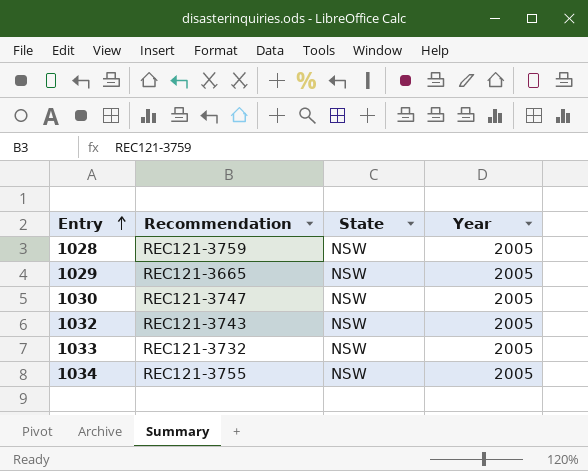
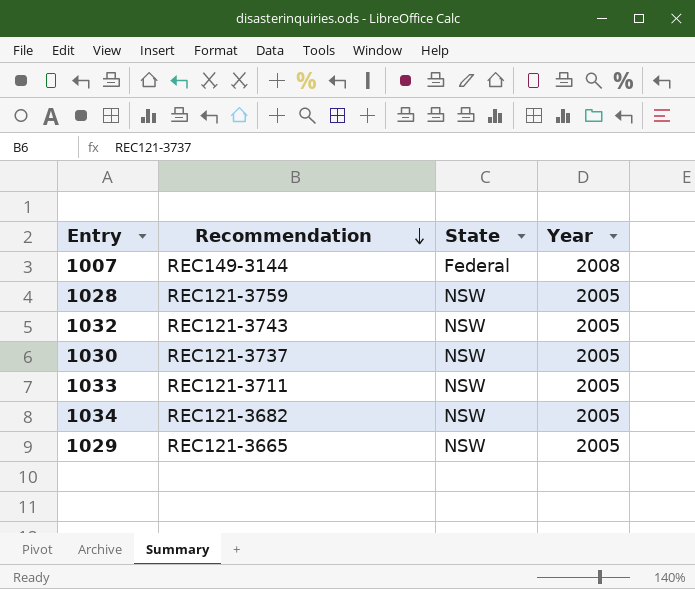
row order: Entry ascending -> Recommendation descending
row 1007: none -> REC149-3144 | Federal | 2008
1030 | Recommendation: REC121-3747 -> REC121-3737
1033 | Recommendation: REC121-3732 -> REC121-3711
1034 | Recommendation: REC121-3755 -> REC121-3682

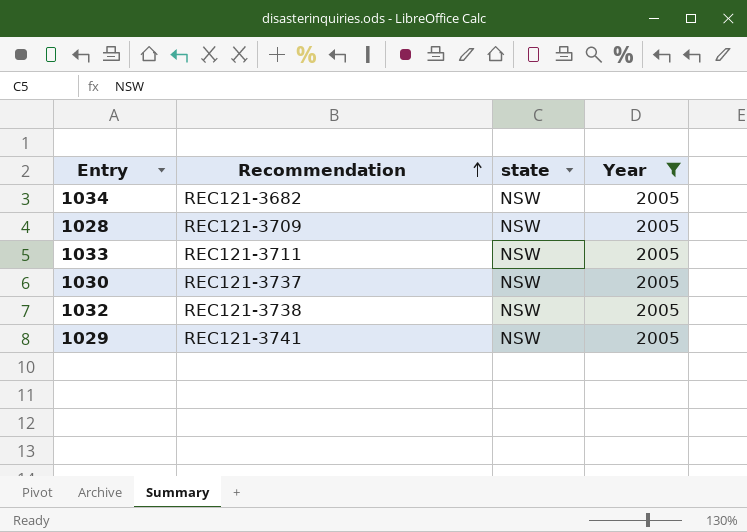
filter: none -> Year = 2005
row order: Recommendation descending -> Recommendation ascending
column name: State -> state
1028 | Recommendation: REC121-3759 -> REC121-3709
1032 | Recommendation: REC121-3743 -> REC121-3738
1029 | Recommendation: REC121-3665 -> REC121-3741

